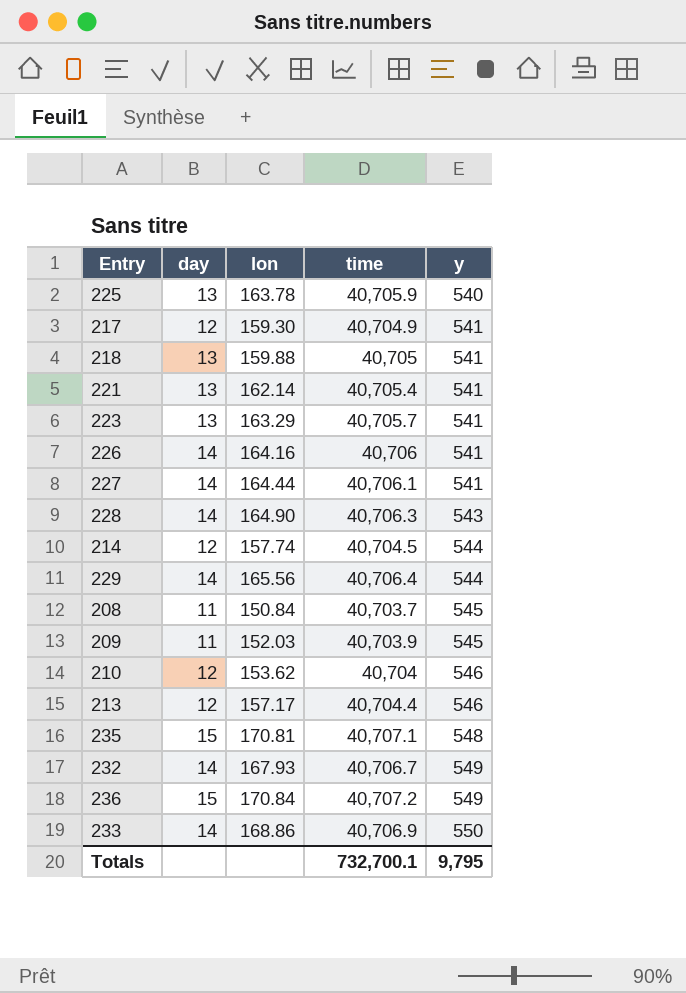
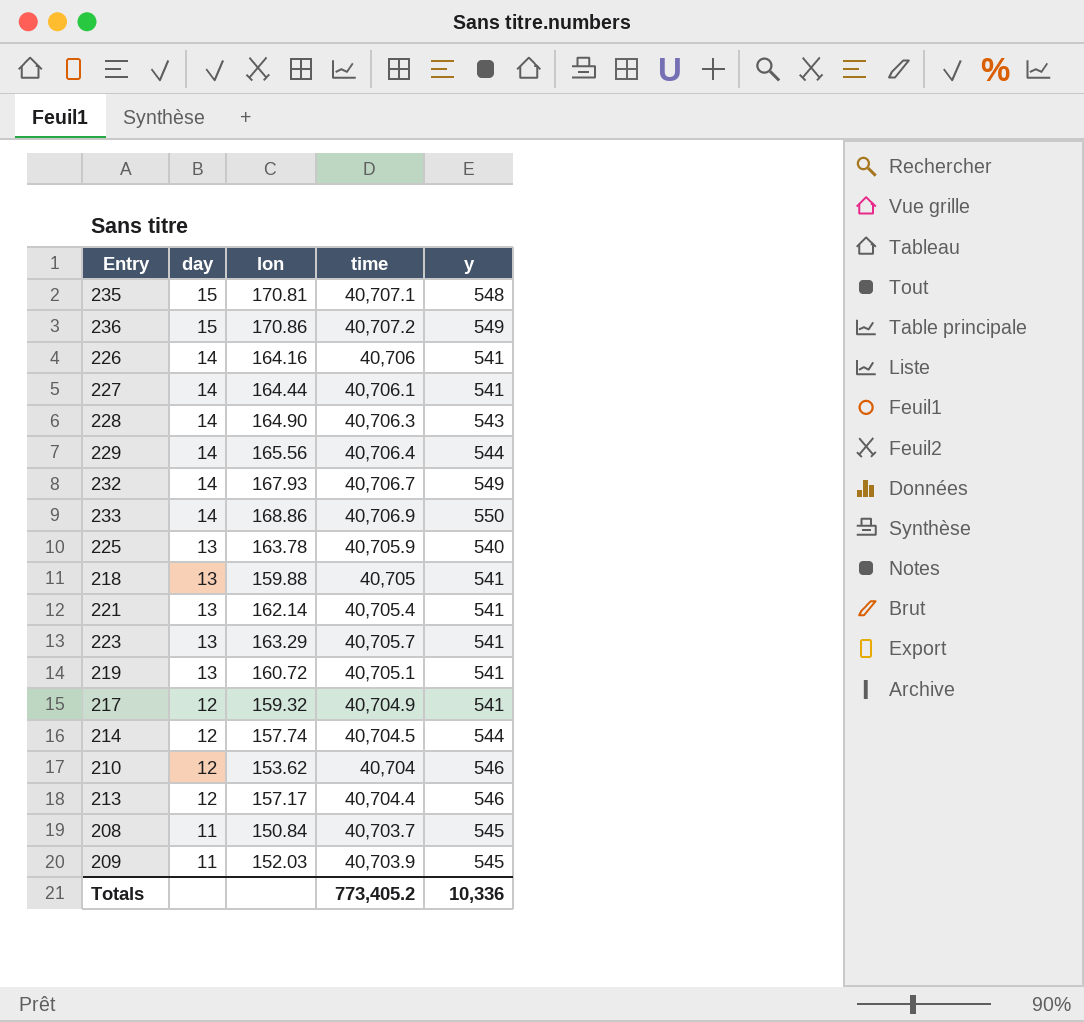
row order: y ascending -> day descending
236 | lon: 170.84 -> 170.86
row 219: none -> 13 | 160.72 | 40,705.1 | 541
217 | lon: 159.30 -> 159.32
Totals | time: 732,700.1 -> 773,405.2
Totals | y: 9,795 -> 10,336

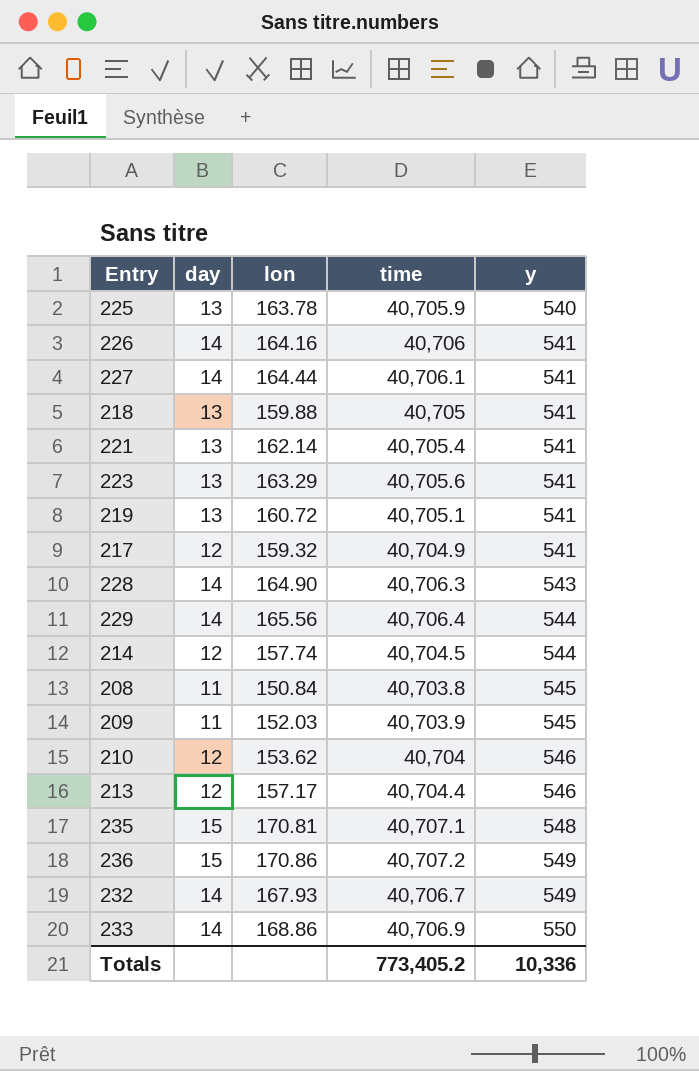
row order: day descending -> y ascending
223 | time: 40,705.7 -> 40,705.6
208 | time: 40,703.7 -> 40,703.8

